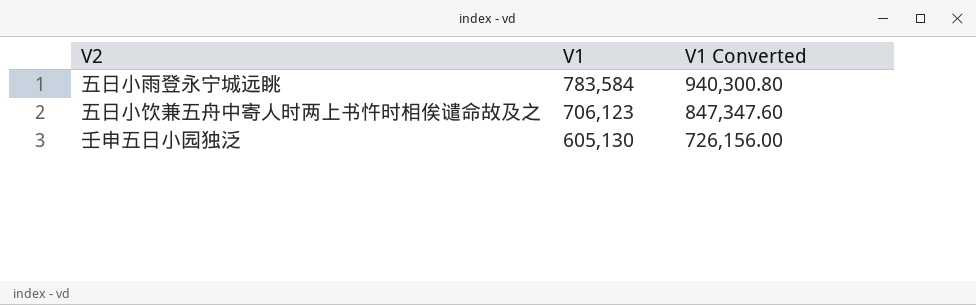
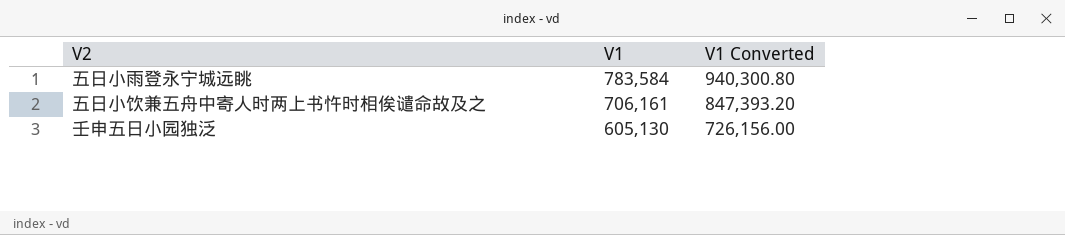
五日小饮兼五舟中寄人时两上书忤时相俟谴命故及之 | V1: 706,123 -> 706,161
五日小饮兼五舟中寄人时两上书忤时相俟谴命故及之 | V1 Converted: 847,347.60 -> 847,393.20

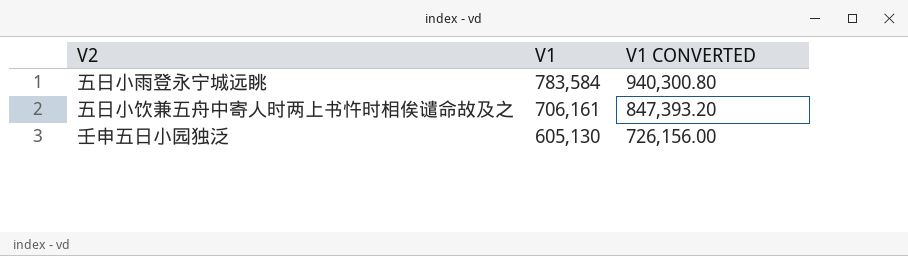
column name: V1 Converted -> V1 CONVERTED

